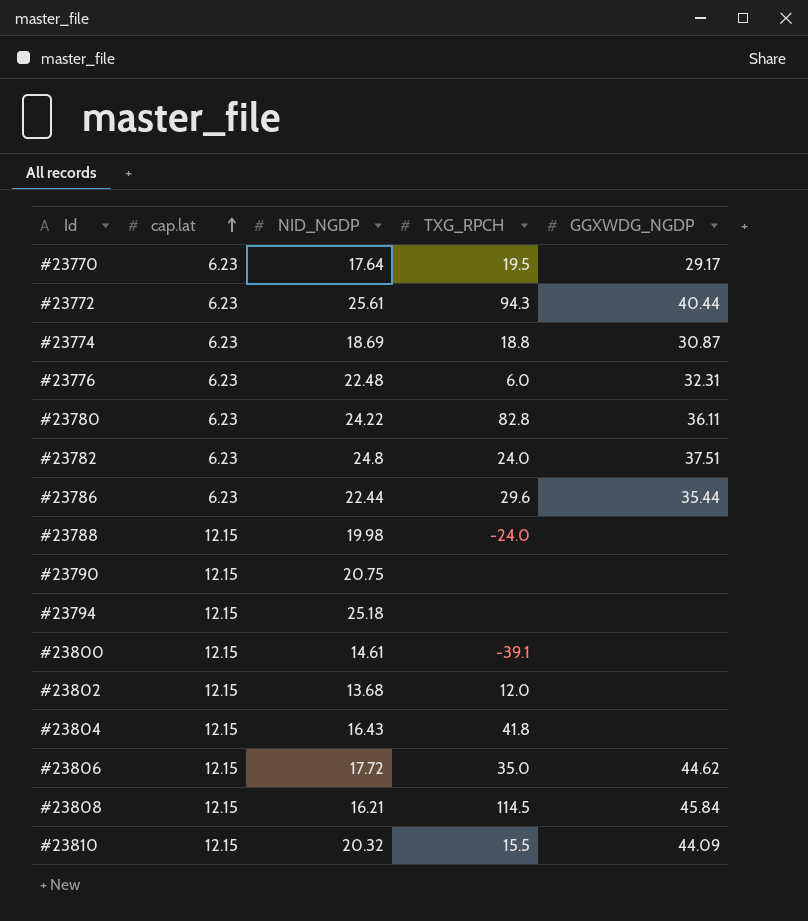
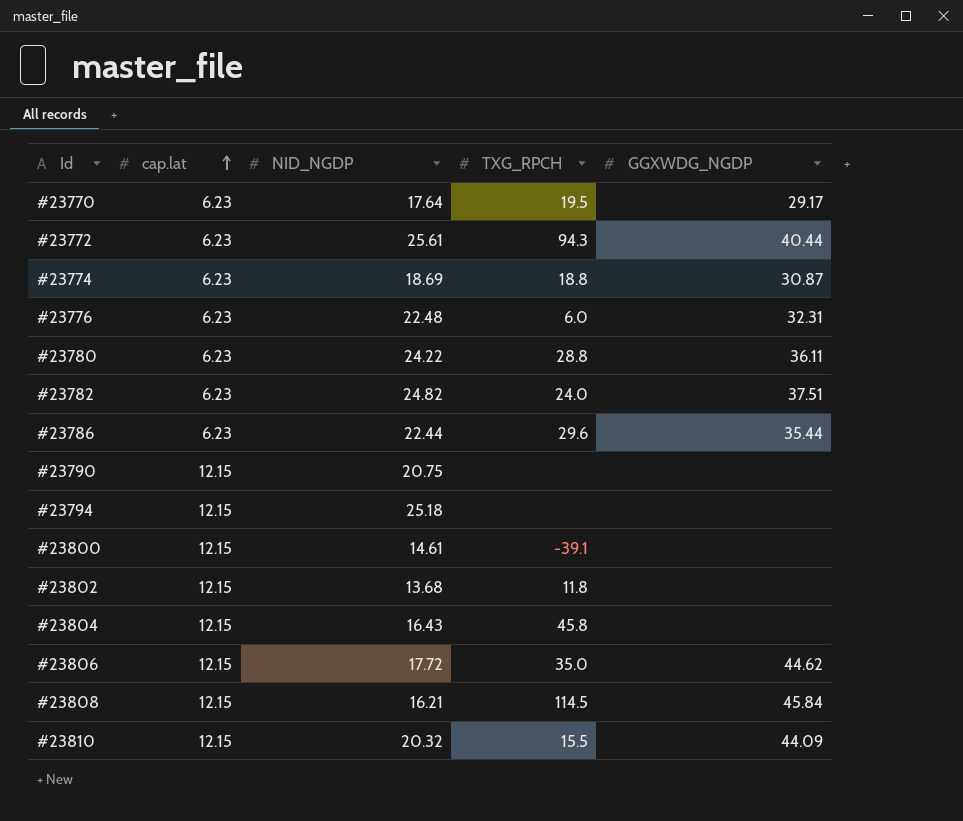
row #23788: 12.15 | 19.98 | -24.0 | none -> none
#23780 | TXG_RPCH: 82.8 -> 28.8
#23782 | NID_NGDP: 24.8 -> 24.82
#23802 | TXG_RPCH: 12.0 -> 11.8
#23804 | TXG_RPCH: 41.8 -> 45.8

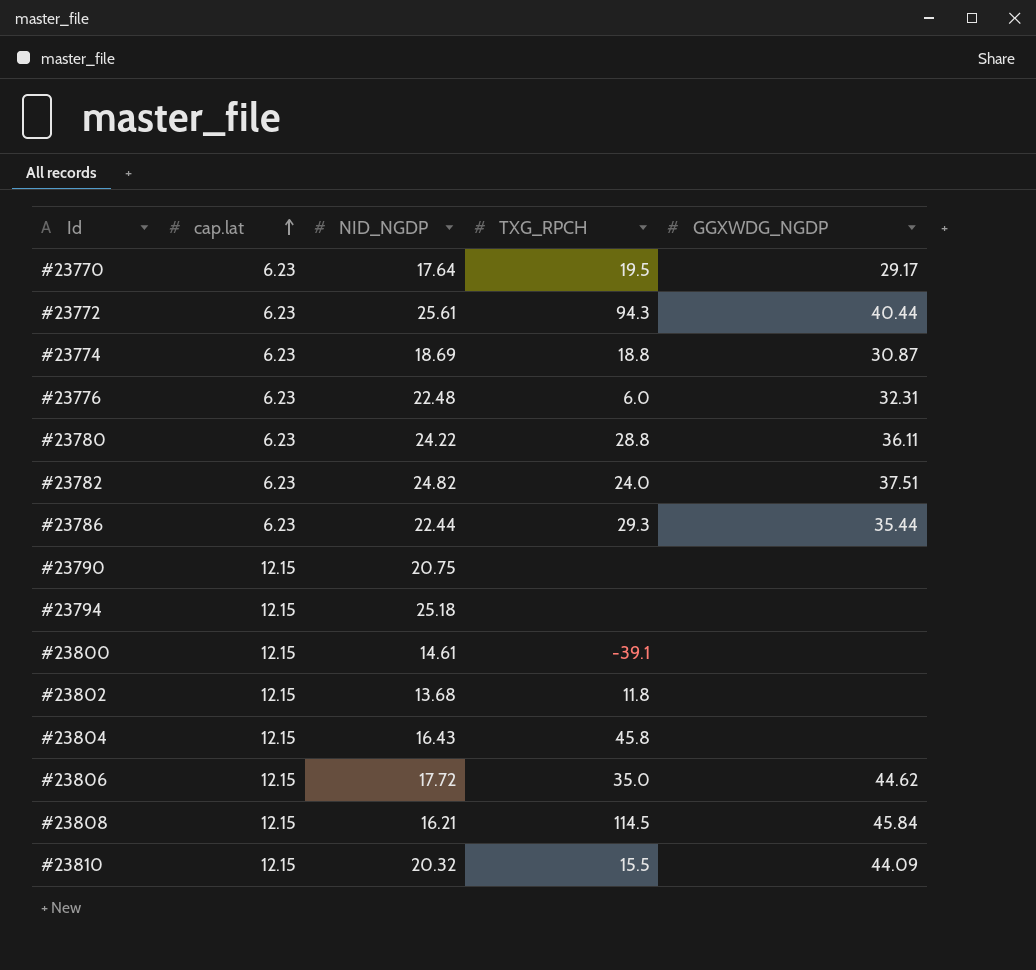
#23786 | TXG_RPCH: 29.6 -> 29.3

